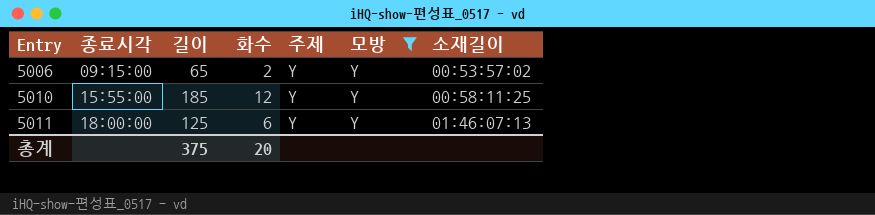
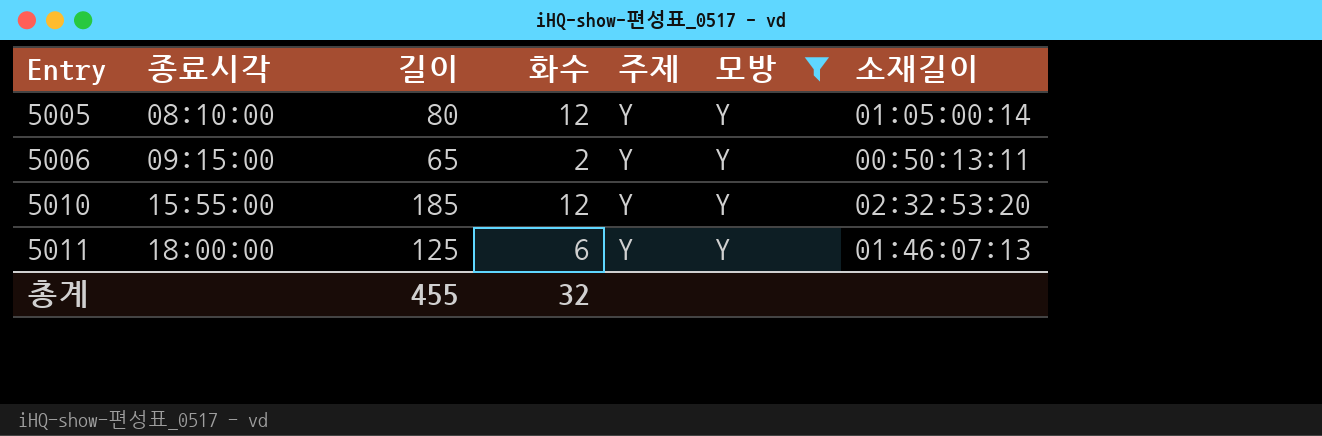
row 5005: none -> 08:10:00 | 80 | 12 | Y | Y | 01:05:00:14
5006 | 소재길이: 00:53:57:02 -> 00:50:13:11
5010 | 소재길이: 00:58:11:25 -> 02:32:53:20
총계 | 길이: 375 -> 455
총계 | 화수: 20 -> 32

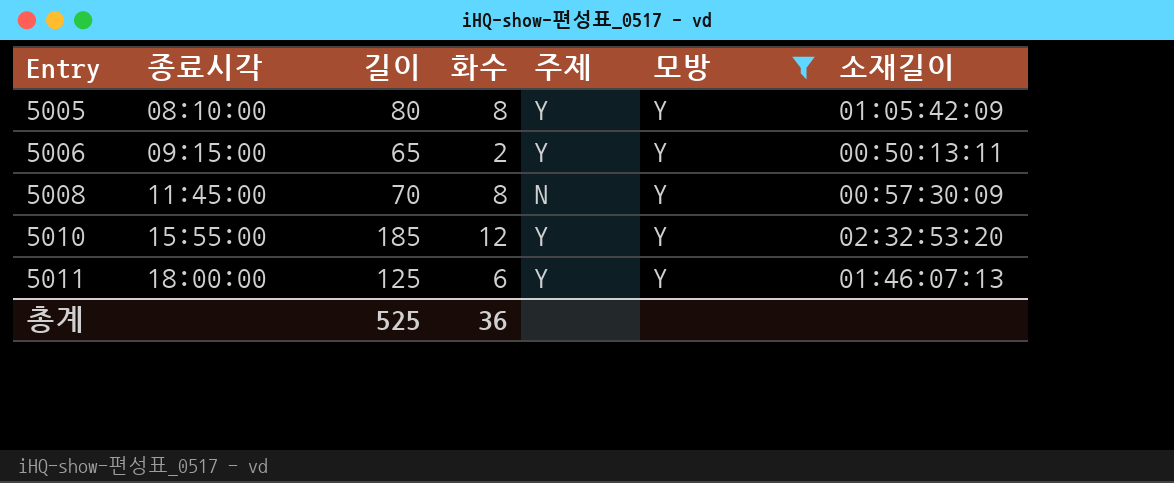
5005 | 화수: 12 -> 8
5005 | 소재길이: 01:05:00:14 -> 01:05:42:09
row 5008: none -> 11:45:00 | 70 | 8 | N | Y | 00:57:30:09
총계 | 길이: 455 -> 525
총계 | 화수: 32 -> 36

